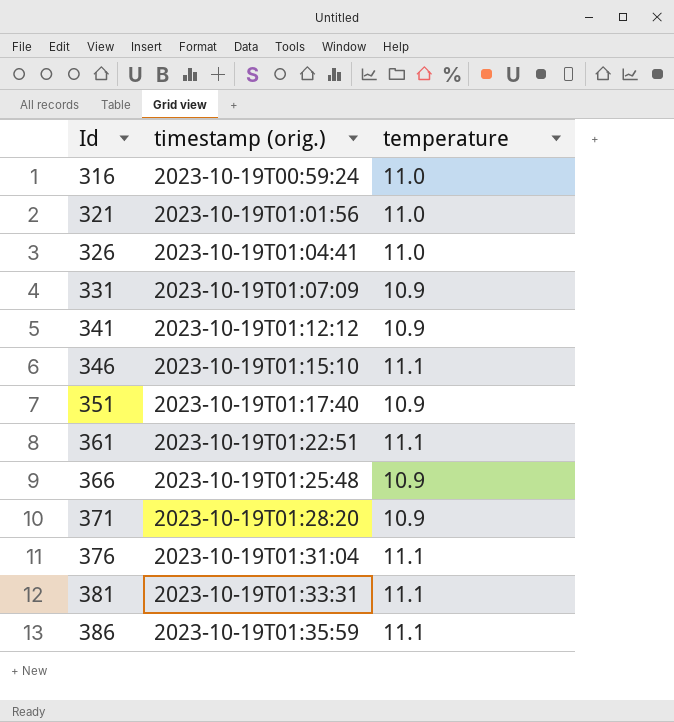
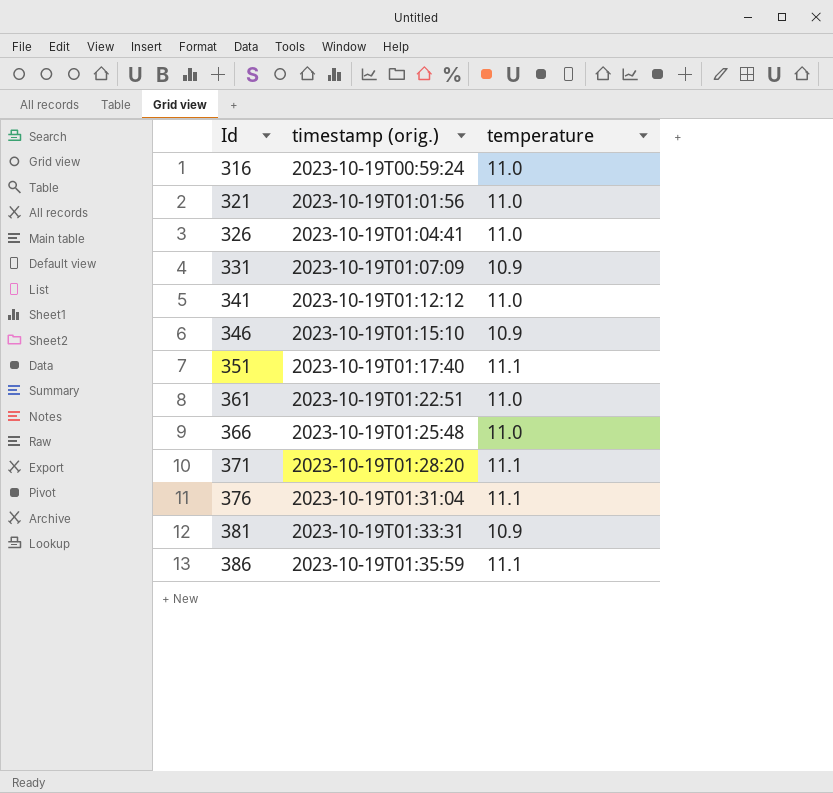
341 | temperature: 10.9 -> 11.0
346 | temperature: 11.1 -> 10.9
351 | temperature: 10.9 -> 11.1
361 | temperature: 11.1 -> 11.0
366 | temperature: 10.9 -> 11.0
371 | temperature: 10.9 -> 11.1
381 | temperature: 11.1 -> 10.9

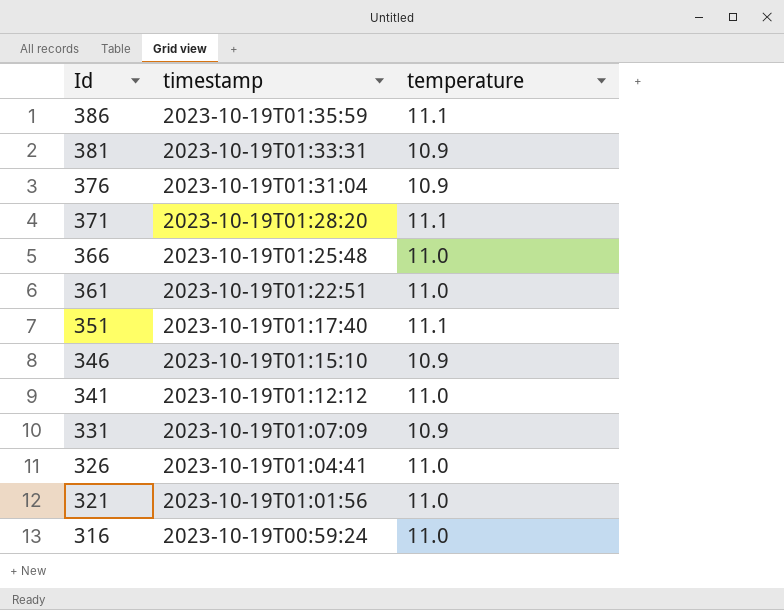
row order: Id ascending -> Id descending
column name: timestamp (orig.) -> timestamp
376 | temperature: 11.1 -> 10.9

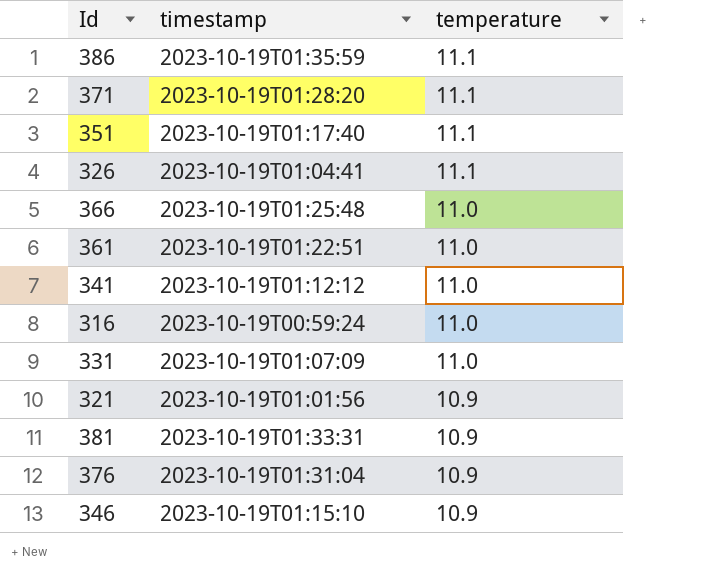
row order: Id descending -> temperature descending
326 | temperature: 11.0 -> 11.1
331 | temperature: 10.9 -> 11.0
321 | temperature: 11.0 -> 10.9

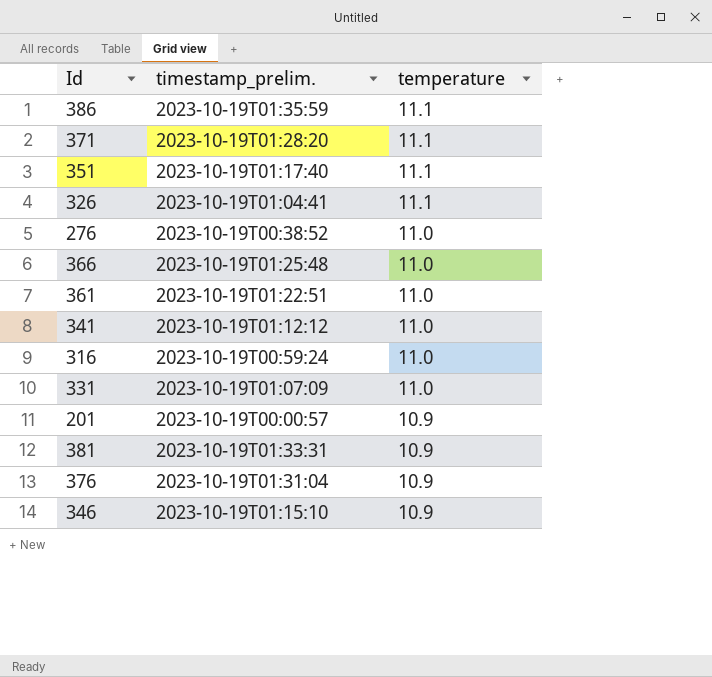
column name: timestamp -> timestamp_prelim.
row 321: 2023-10-19T01:01:56 | 10.9 -> none
row 276: none -> 2023-10-19T00:38:52 | 11.0
row 201: none -> 2023-10-19T00:00:57 | 10.9

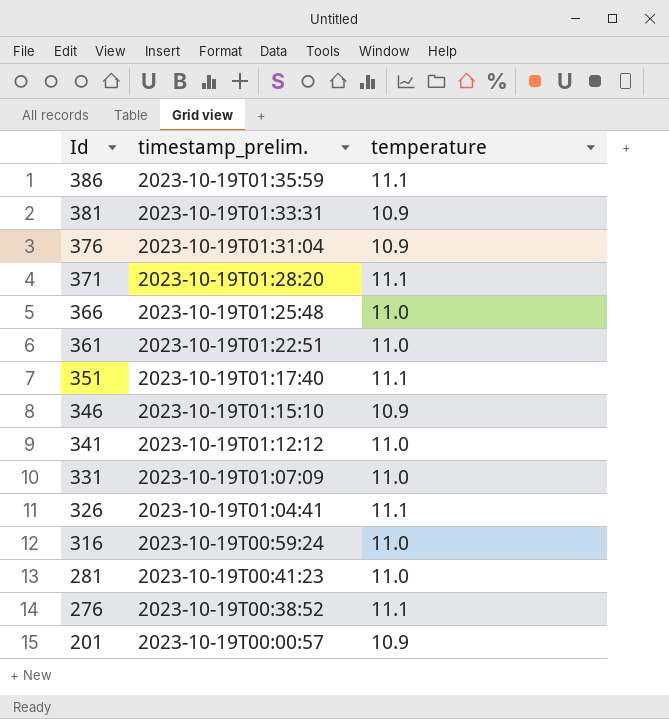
row order: temperature descending -> Id descending
row 281: none -> 2023-10-19T00:41:23 | 11.0
276 | temperature: 11.0 -> 11.1

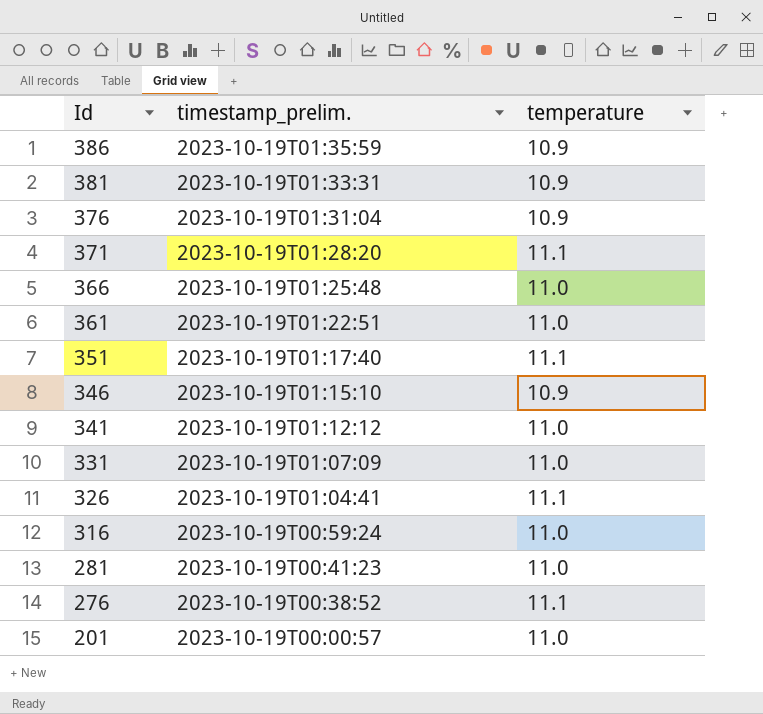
386 | temperature: 11.1 -> 10.9
201 | temperature: 10.9 -> 11.0

